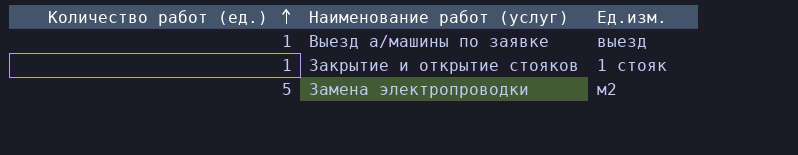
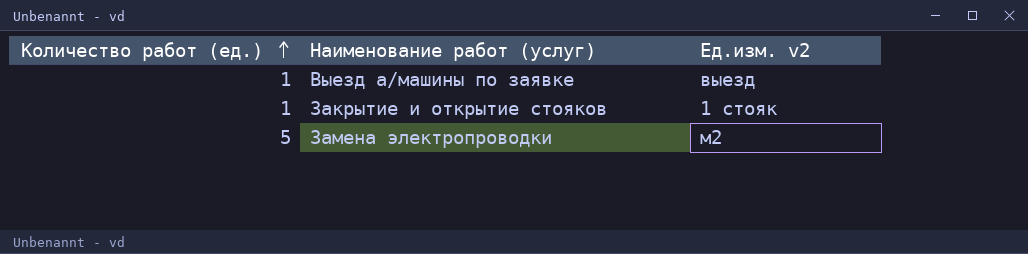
column name: Ед.изм. -> Ед.изм. v2

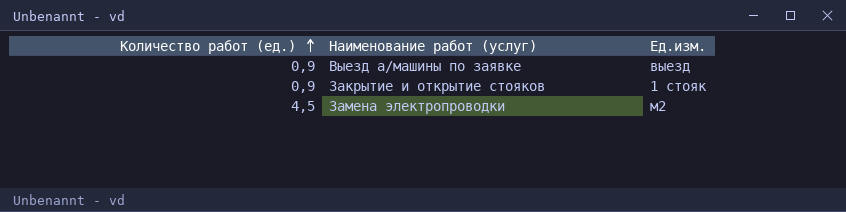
column name: Ед.изм. v2 -> Ед.изм.
Выезд а/машины по заявке | Количество работ (ед.): 1 -> 0,9
Закрытие и открытие стояков | Количество работ (ед.): 1 -> 0,9
Замена электропроводки | Количество работ (ед.): 5 -> 4,5

